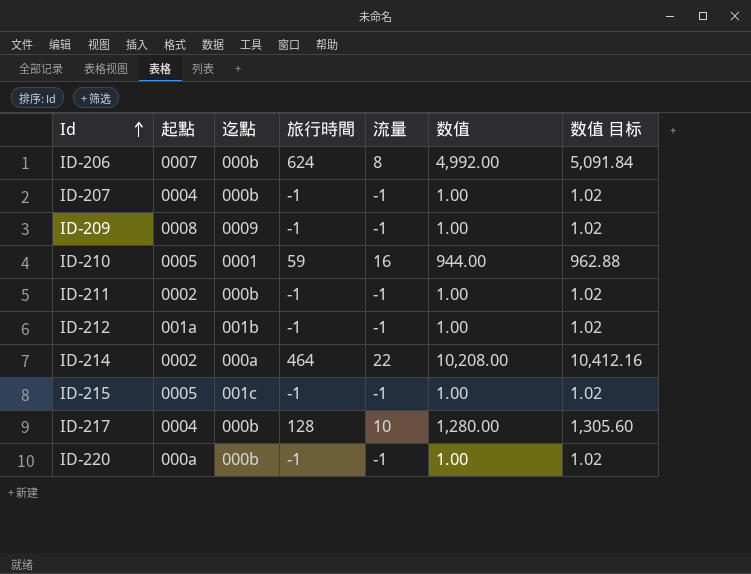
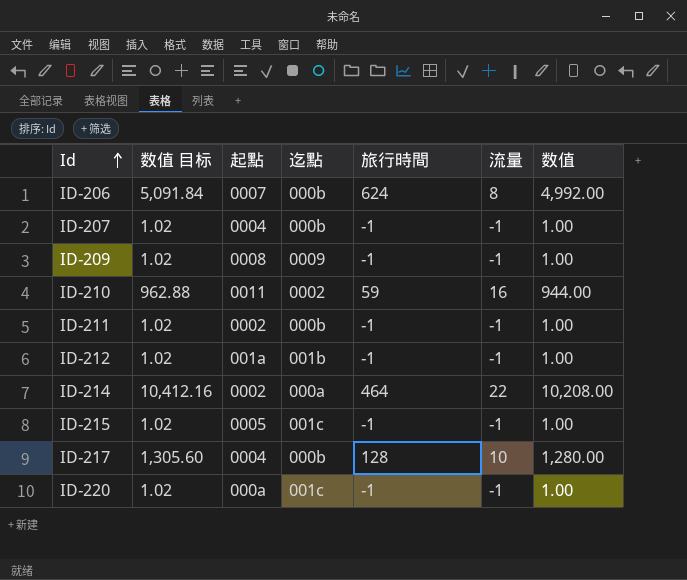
column 数值 目标 | position: 7 -> 2
ID-210 | 起點: 0005 -> 0011
ID-210 | 迄點: 0001 -> 0002
ID-220 | 迄點: 000b -> 001c

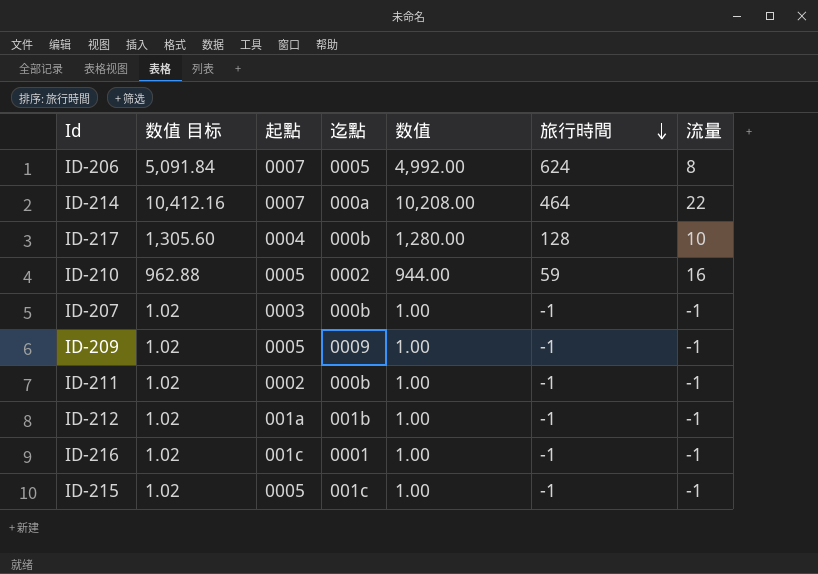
row order: Id ascending -> 旅行時間 descending
column 数值 | position: 7 -> 5
row ID-220: 1.02 | 000a | 001c | -1 | -1 | 1.00 -> none
ID-206 | 迄點: 000b -> 0005
ID-214 | 起點: 0002 -> 0007
ID-210 | 起點: 0011 -> 0005
ID-207 | 起點: 0004 -> 0003
ID-209 | 起點: 0008 -> 0005
row ID-216: none -> 1.02 | 001c | 0001 | 1.00 | -1 | -1

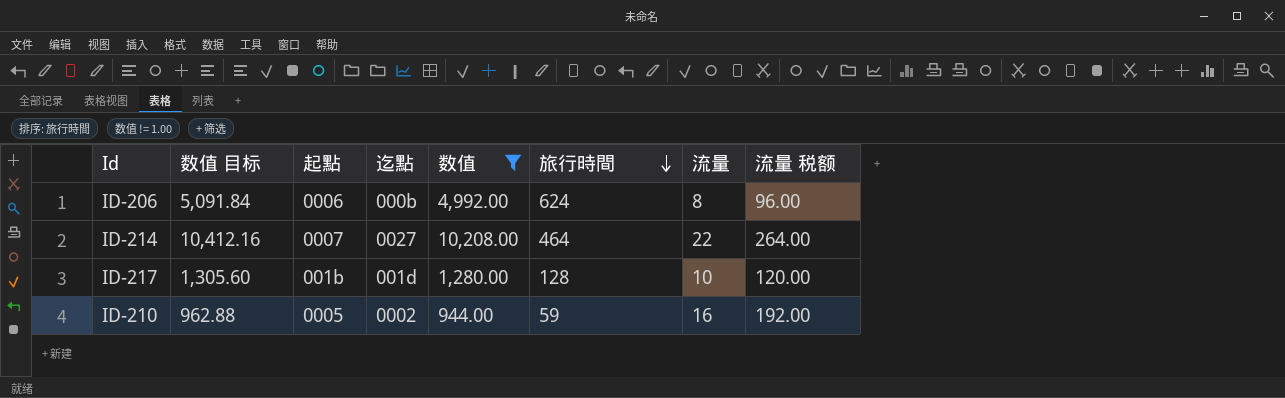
filter: none -> 数值 != 1.00
column 流量 税额 | formula: none -> [流量] * 12
ID-206 | 起點: 0007 -> 0006
ID-206 | 迄點: 0005 -> 000b
ID-214 | 迄點: 000a -> 0027
ID-217 | 起點: 0004 -> 001b
ID-217 | 迄點: 000b -> 001d

